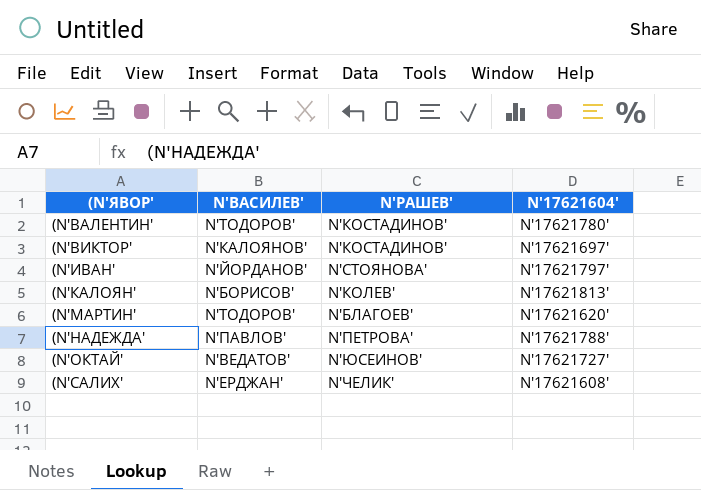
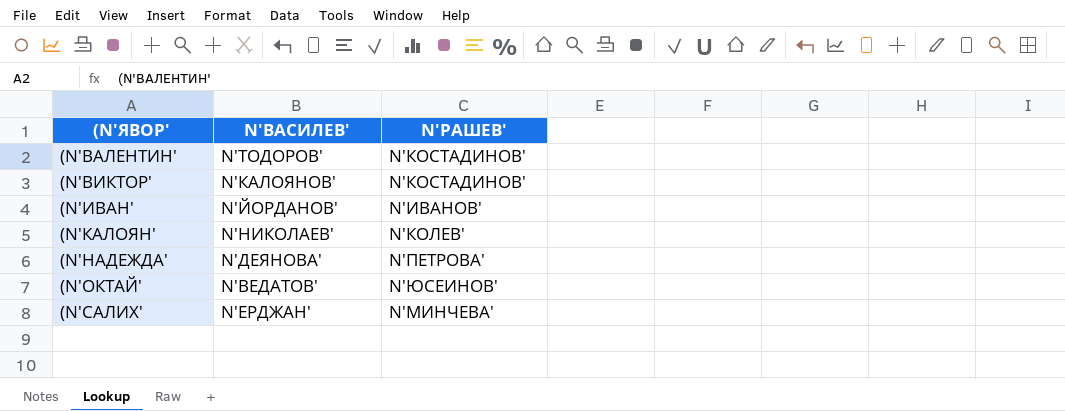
column N'17621604' | position: 4 -> none
row (N'МАРТИН': N'ТОДОРОВ' | N'БЛАГОЕВ' | N'17621620' -> none
(N'ИВАН' | N'РАШЕВ': N'СТОЯНОВА' -> N'ИВАНОВ'
(N'КАЛОЯН' | N'ВАСИЛЕВ': N'БОРИСОВ' -> N'НИКОЛАЕВ'
(N'НАДЕЖДА' | N'ВАСИЛЕВ': N'ПАВЛОВ' -> N'ДЕЯНОВА'
(N'САЛИХ' | N'РАШЕВ': N'ЧЕЛИК' -> N'МИНЧЕВА'

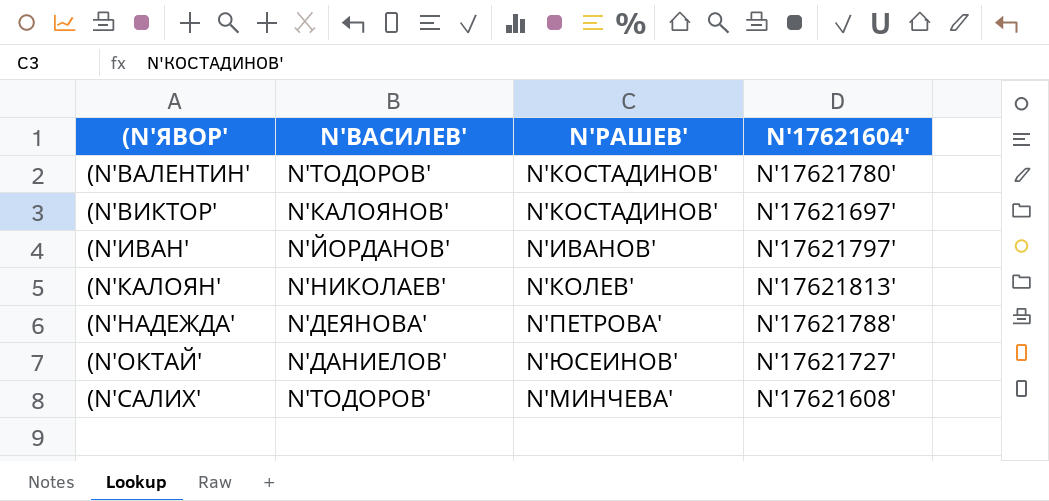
column N'17621604' | position: none -> 4
(N'ОКТАЙ' | N'ВАСИЛЕВ': N'ВЕДАТОВ' -> N'ДАНИЕЛОВ'
(N'САЛИХ' | N'ВАСИЛЕВ': N'ЕРДЖАН' -> N'ТОДОРОВ'

